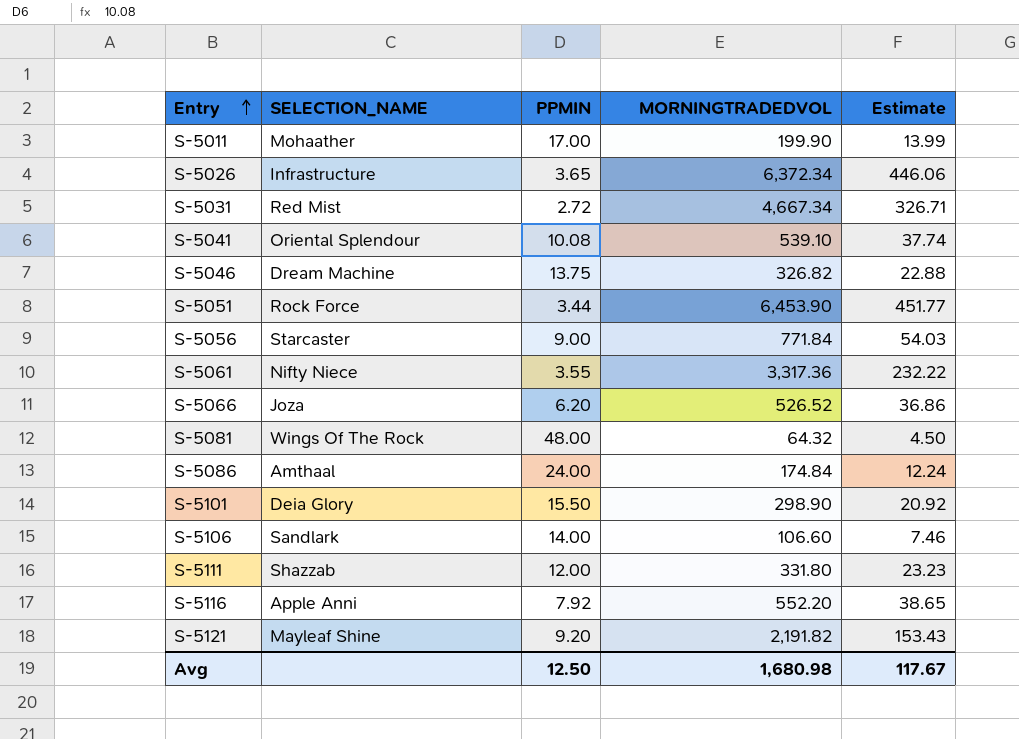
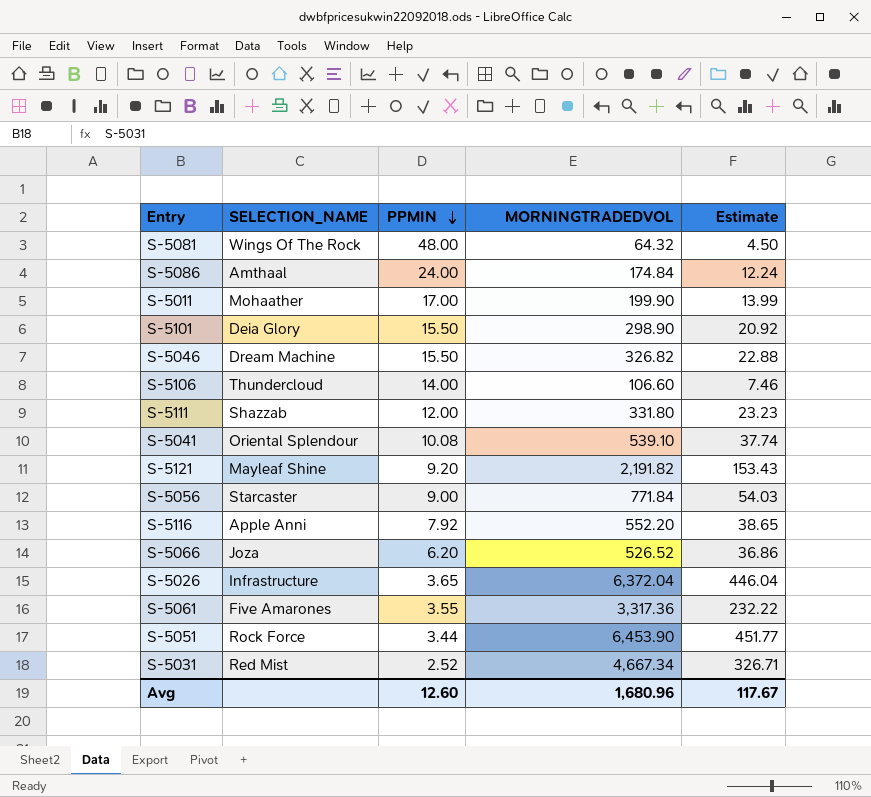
row order: Entry ascending -> PPMIN descending
S-5046 | PPMIN: 13.75 -> 15.50
S-5106 | SELECTION_NAME: Sandlark -> Thundercloud
S-5026 | MORNINGTRADEDVOL: 6,372.34 -> 6,372.04
S-5026 | Estimate: 446.06 -> 446.04
S-5061 | SELECTION_NAME: Nifty Niece -> Five Amarones
S-5031 | PPMIN: 2.72 -> 2.52
Avg | PPMIN: 12.50 -> 12.60
Avg | MORNINGTRADEDVOL: 1,680.98 -> 1,680.96

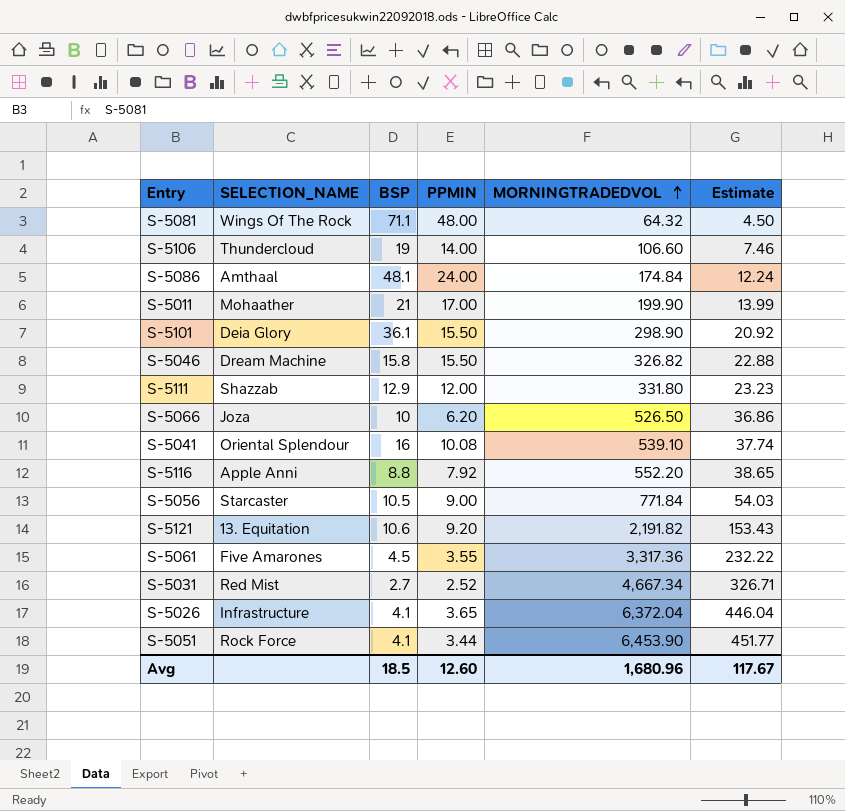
row order: PPMIN descending -> MORNINGTRADEDVOL ascending
column BSP | position: none -> 3
S-5066 | MORNINGTRADEDVOL: 526.52 -> 526.50
S-5121 | SELECTION_NAME: Mayleaf Shine -> 13. Equitation

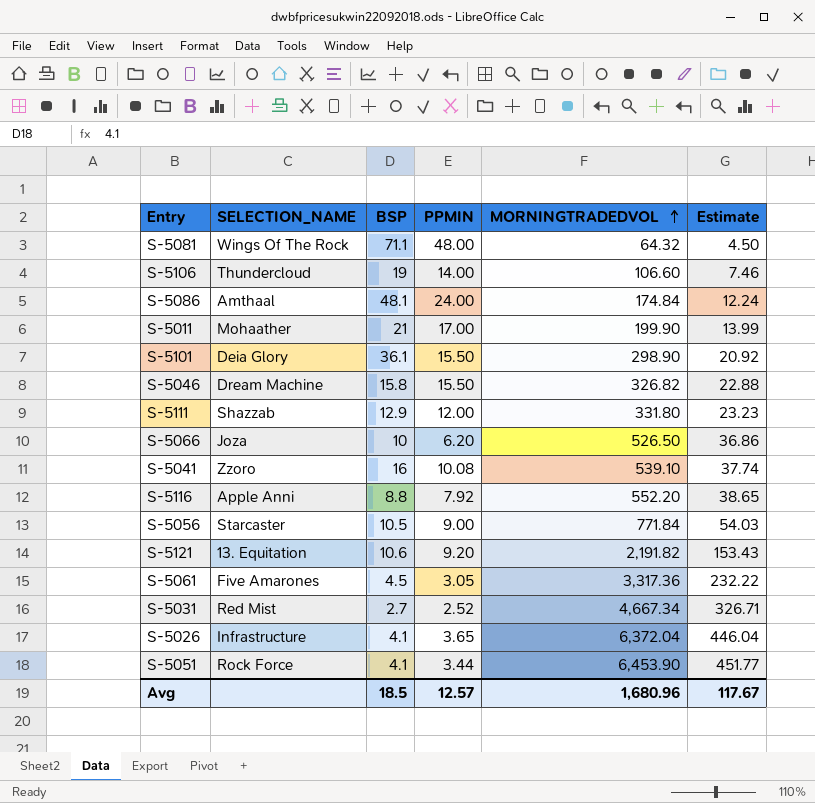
S-5041 | SELECTION_NAME: Oriental Splendour -> Zzoro
S-5061 | PPMIN: 3.55 -> 3.05
Avg | PPMIN: 12.60 -> 12.57

